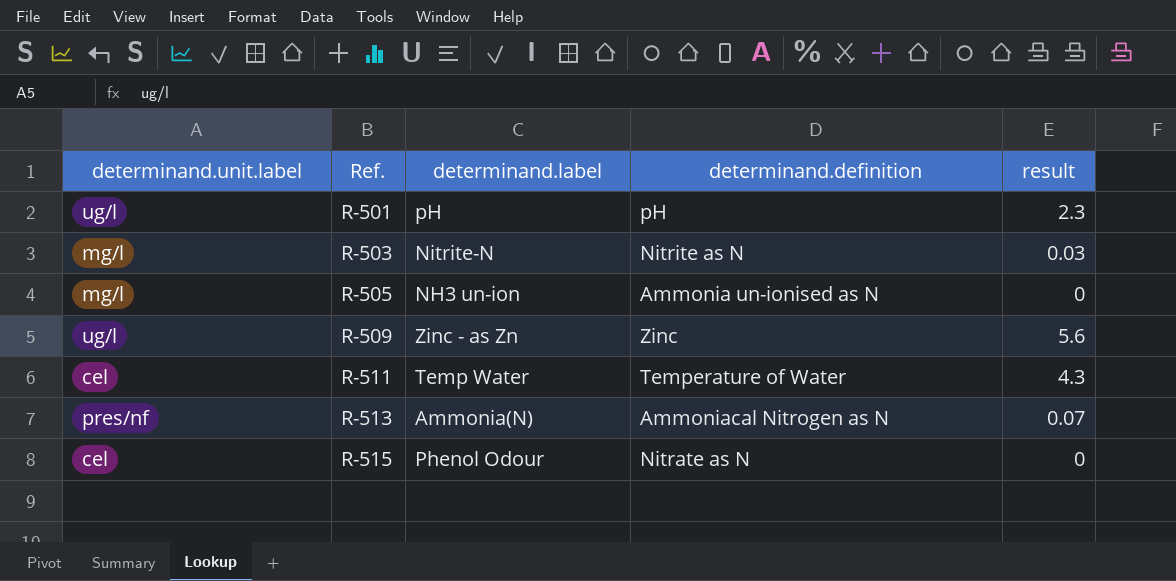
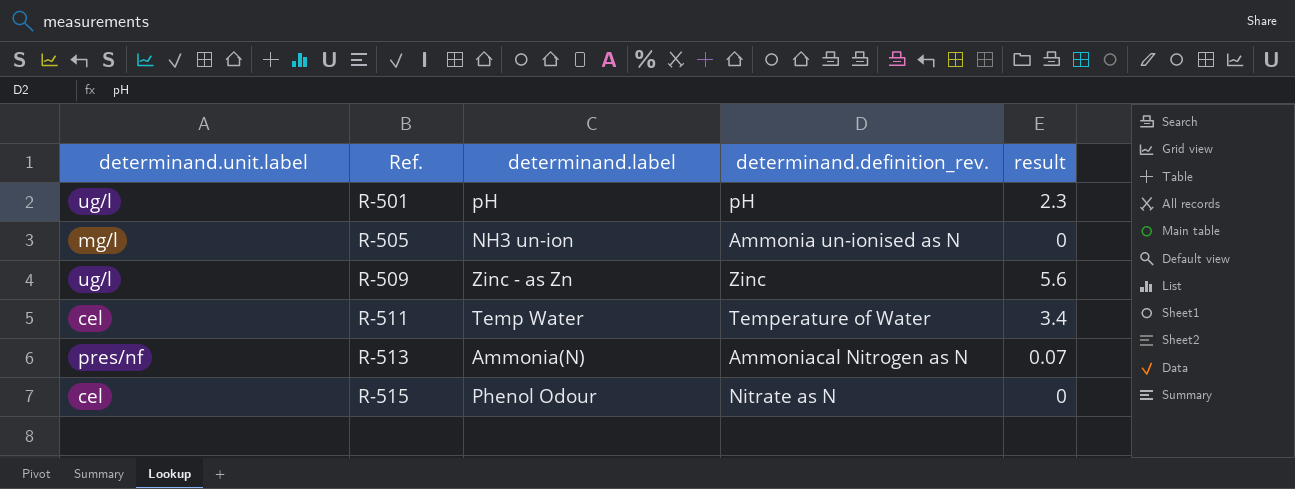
column name: determinand.definition -> determinand.definition_rev.
row R-503: mg/l | Nitrite-N | Nitrite as N | 0.03 -> none
R-511 | result: 4.3 -> 3.4

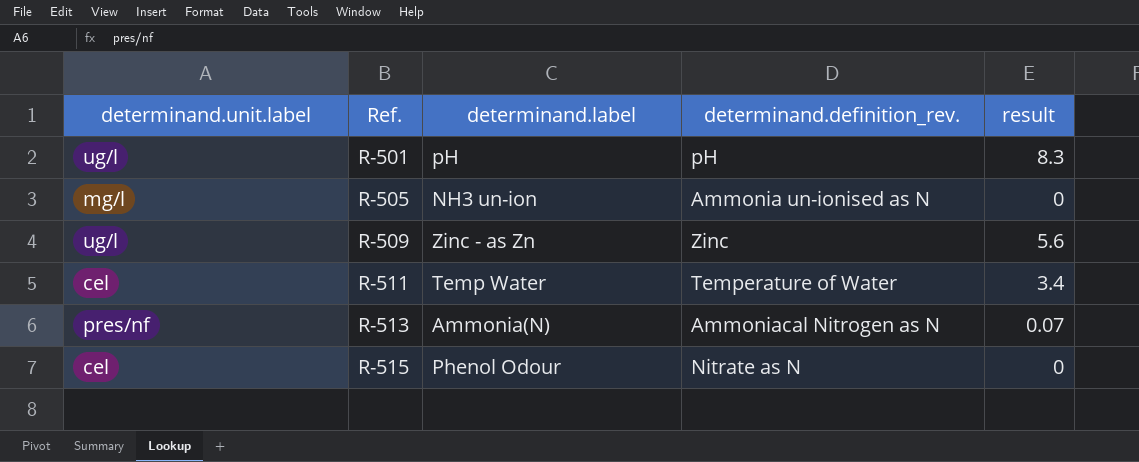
R-501 | result: 2.3 -> 8.3

